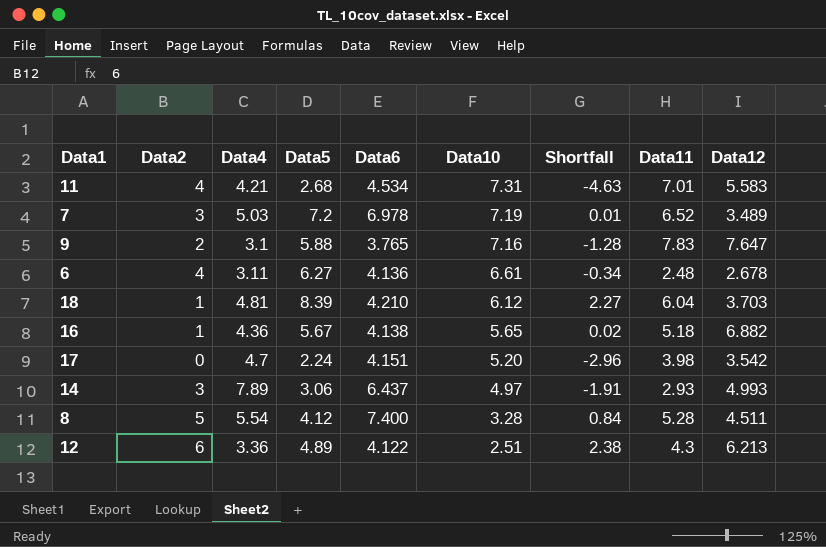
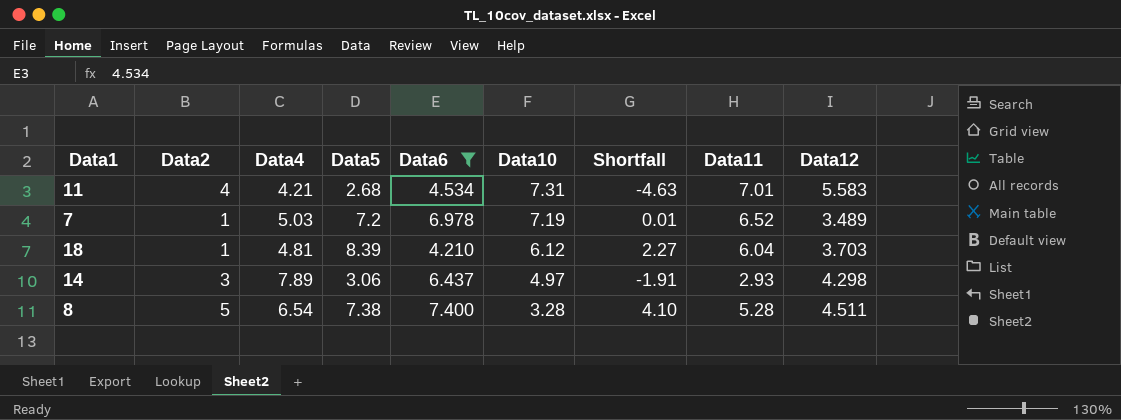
filter: none -> Data6 >= 4.210
7 | Data2: 3 -> 1
14 | Data12: 4.993 -> 4.298
8 | Data4: 5.54 -> 6.54
8 | Data5: 4.12 -> 7.38
8 | Shortfall: 0.84 -> 4.10

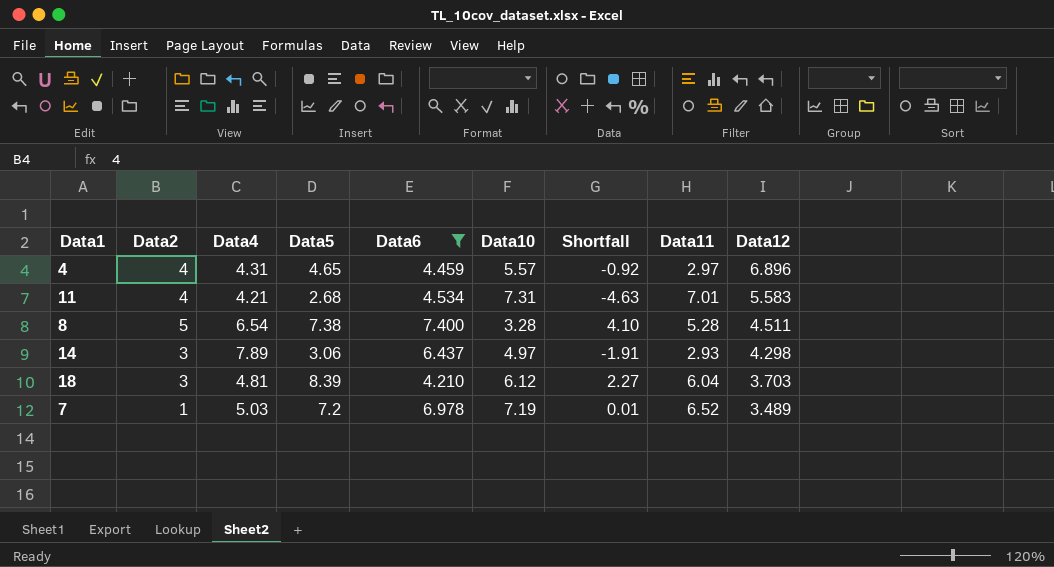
row order: Data10 descending -> Data12 descending
row 4: none -> 4 | 4.31 | 4.65 | 4.459 | 5.57 | -0.92 | 2.97 | 6.896
18 | Data2: 1 -> 3

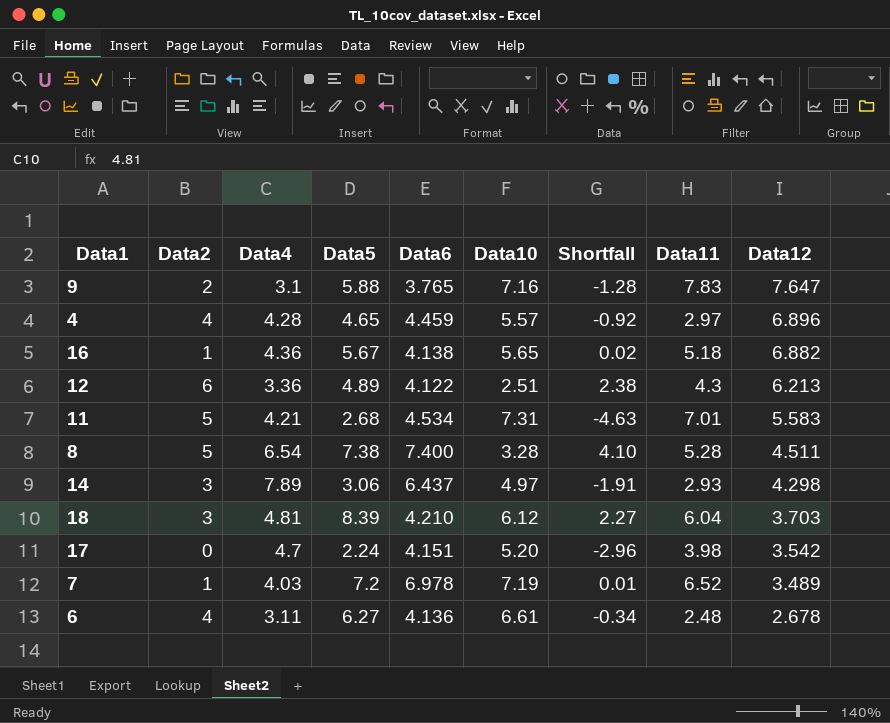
filter: Data6 >= 4.210 -> none
4 | Data4: 4.31 -> 4.28
11 | Data2: 4 -> 5
7 | Data4: 5.03 -> 4.03

